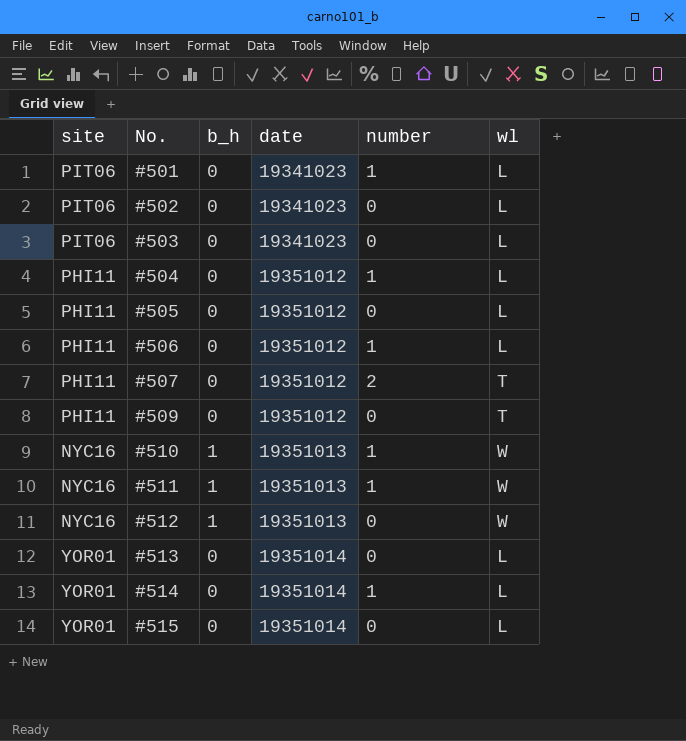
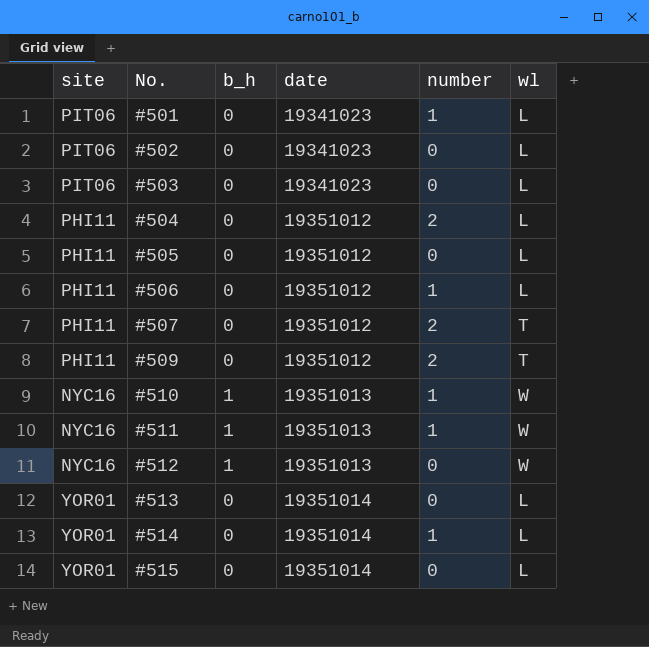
#504 | number: 1 -> 2
#509 | number: 0 -> 2

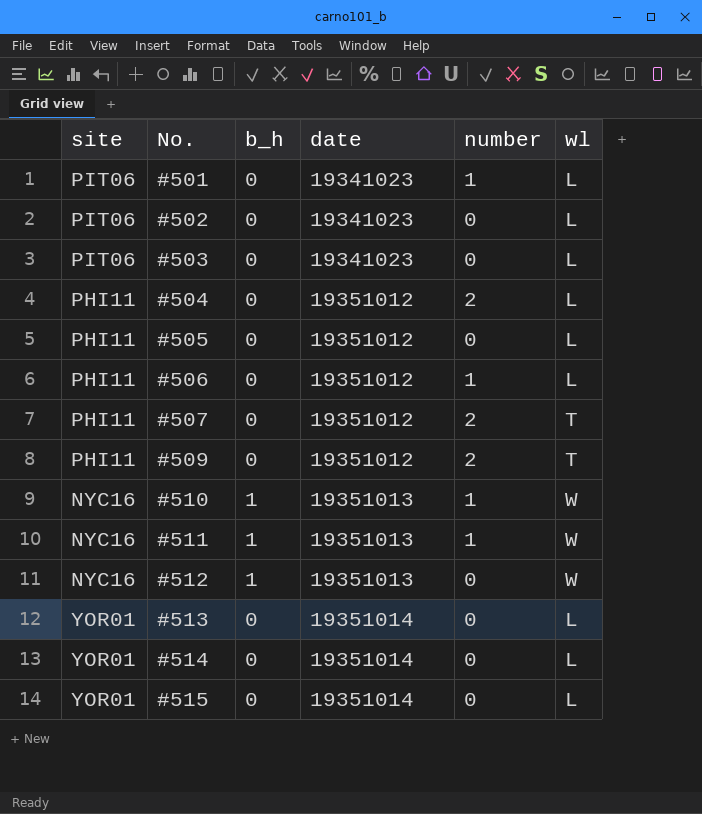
#514 | number: 1 -> 0

